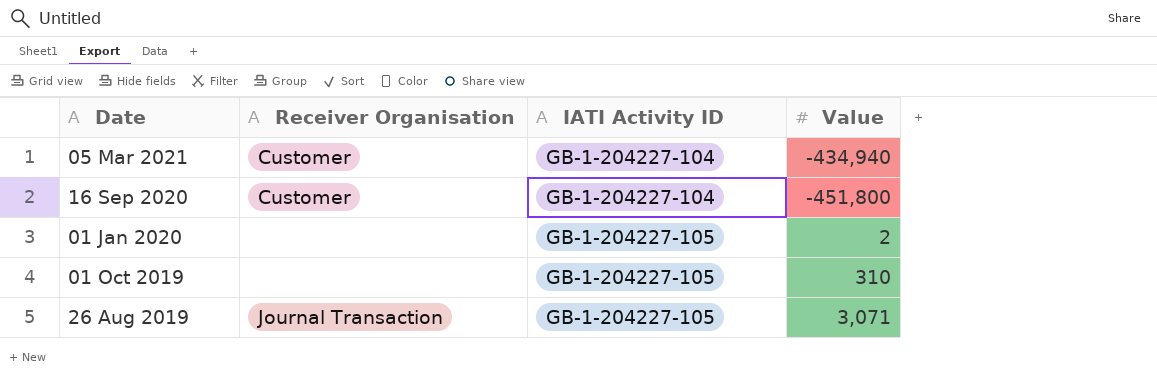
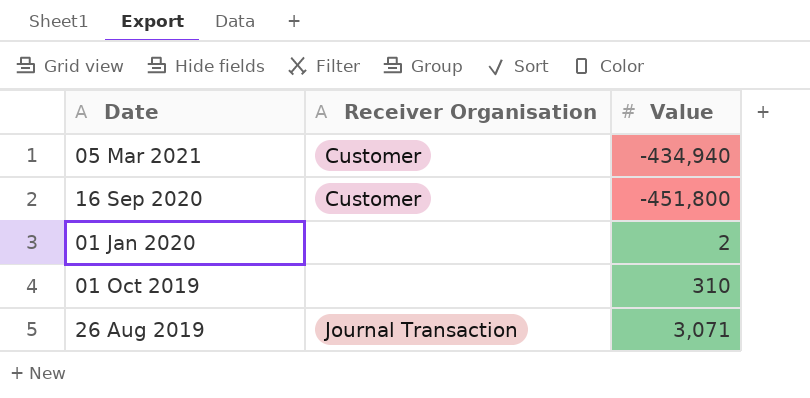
column IATI Activity ID | position: 3 -> none

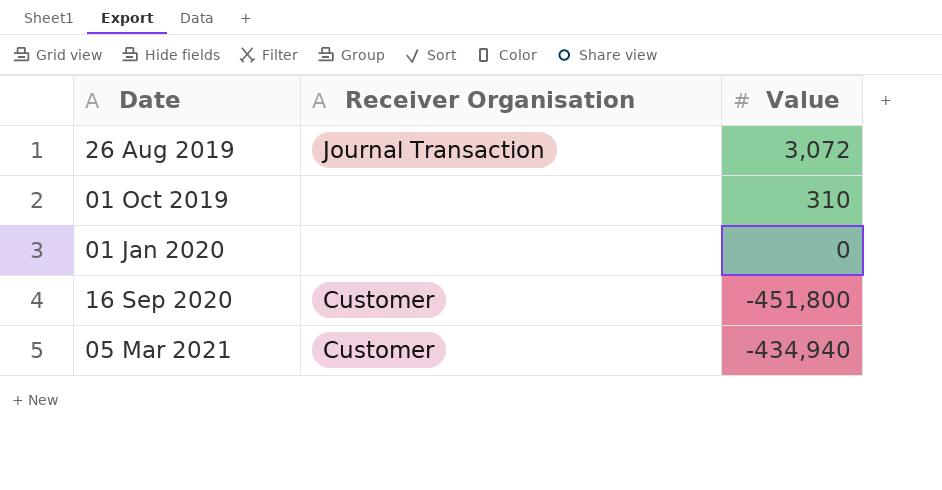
row order: Date descending -> Date ascending
26 Aug 2019 | Value: 3,071 -> 3,072
01 Jan 2020 | Value: 2 -> 0

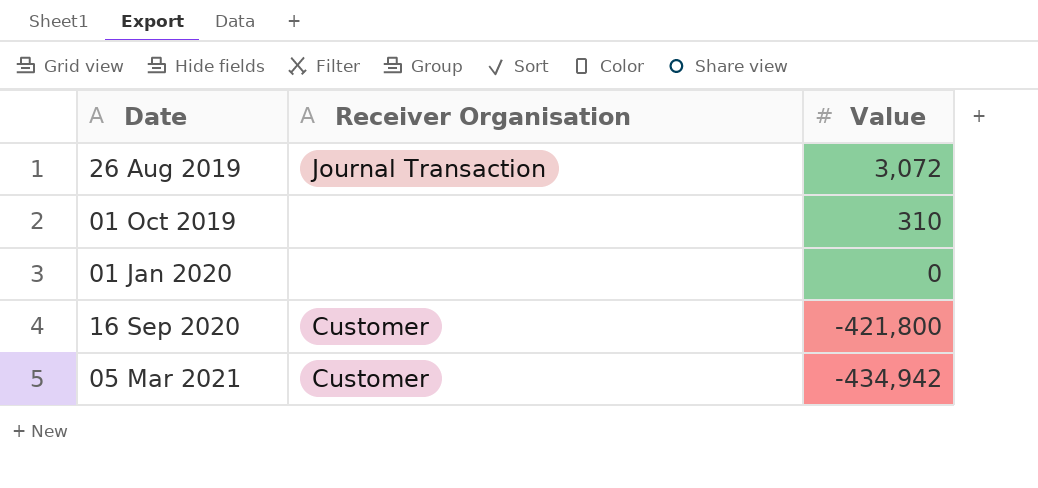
16 Sep 2020 | Value: -451,800 -> -421,800
05 Mar 2021 | Value: -434,940 -> -434,942

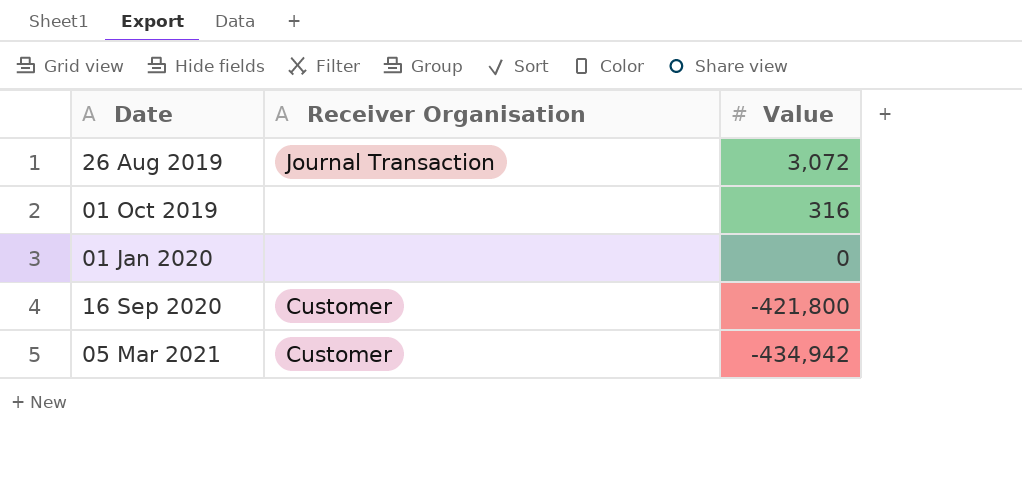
01 Oct 2019 | Value: 310 -> 316

